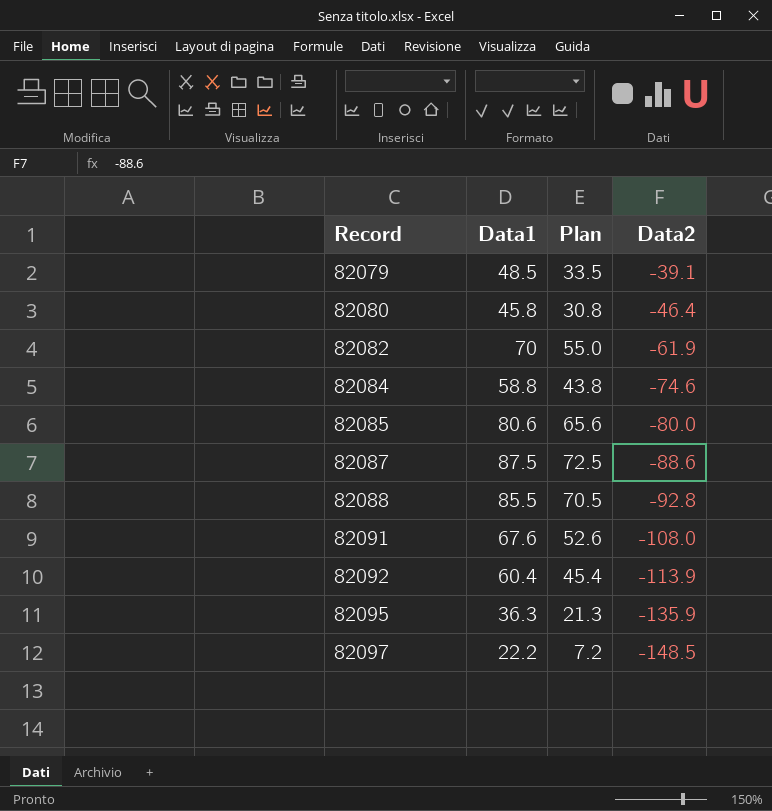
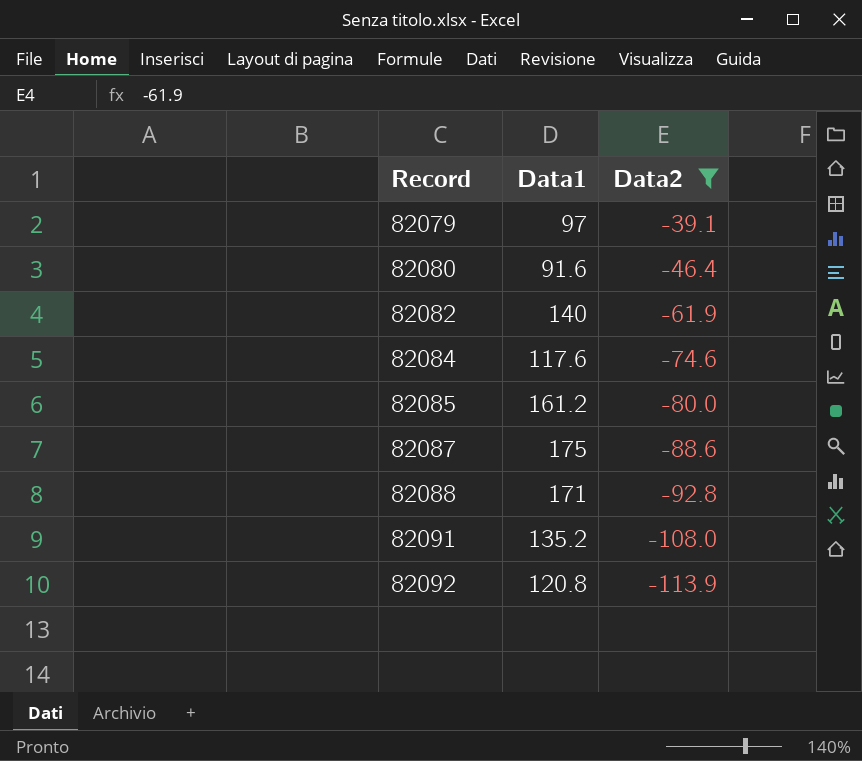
filter: none -> Data2 >= -113.9
column Plan | formula: [Data1] - 15 -> none
82079 | Data1: 48.5 -> 97
82080 | Data1: 45.8 -> 91.6
82082 | Data1: 70 -> 140
82084 | Data1: 58.8 -> 117.6
82085 | Data1: 80.6 -> 161.2
82087 | Data1: 87.5 -> 175
82088 | Data1: 85.5 -> 171
82091 | Data1: 67.6 -> 135.2
82092 | Data1: 60.4 -> 120.8

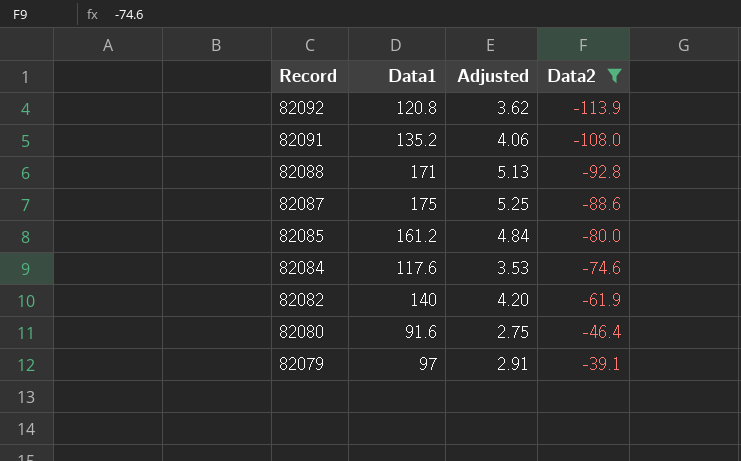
row order: Record ascending -> Record descending
column Adjusted | formula: none -> [Data1] * 0.03

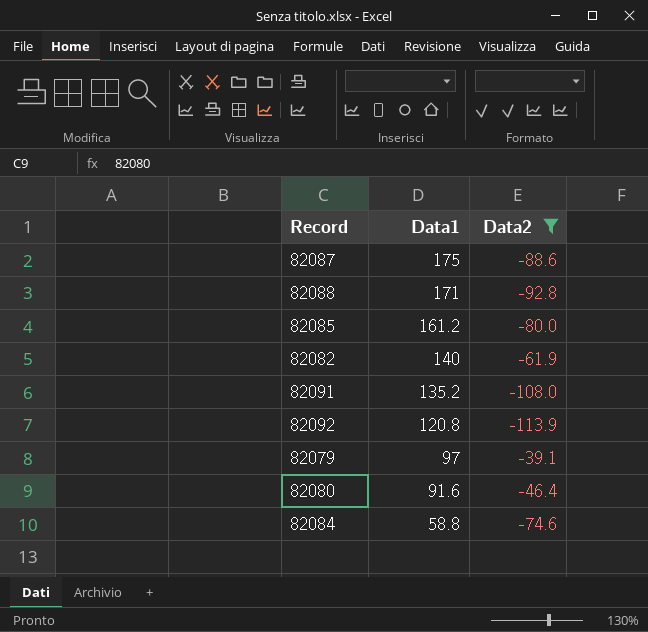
row order: Record descending -> Data1 descending
column Adjusted | formula: [Data1] * 0.03 -> none
82084 | Data1: 117.6 -> 58.8

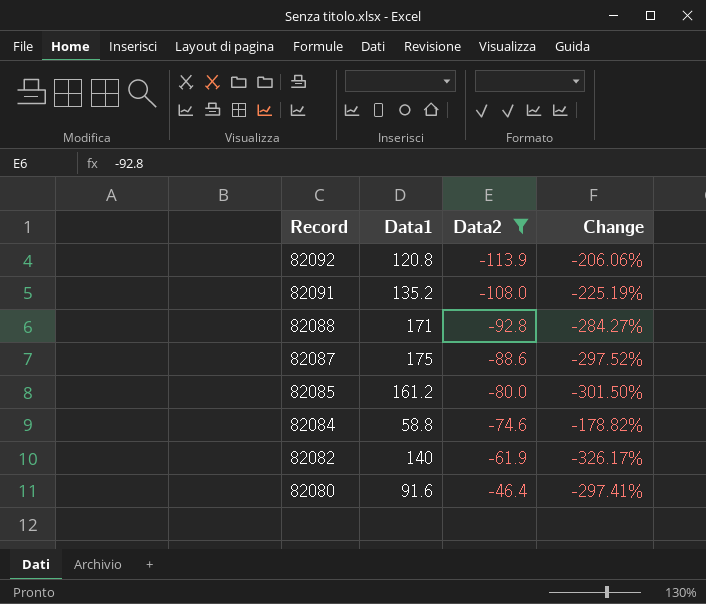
row order: Data1 descending -> Record descending
column Change | formula: none -> ([Data1] - [Data2]) / [Data2]
row 82079: 97 | -39.1 -> none

